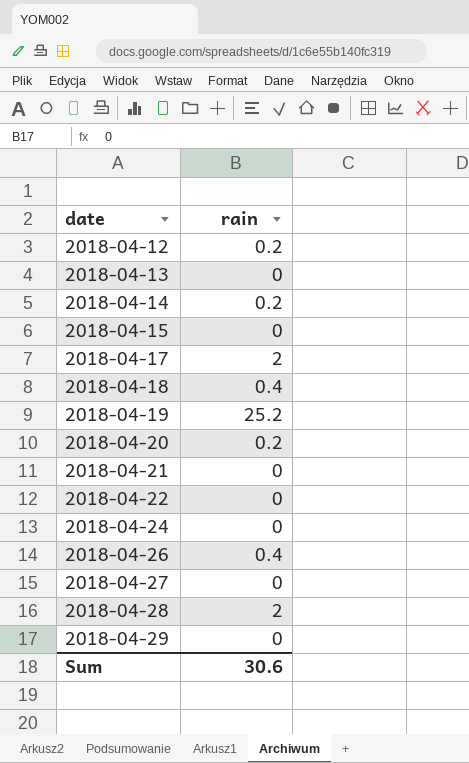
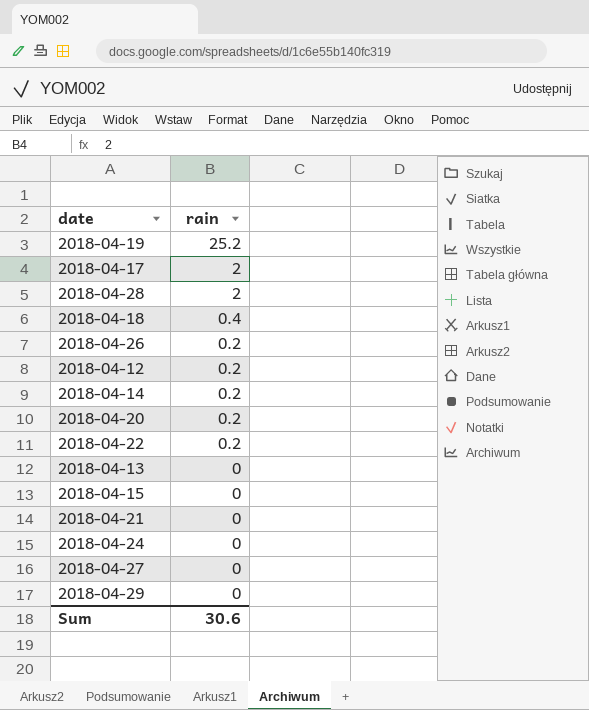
row order: date ascending -> rain descending
2018-04-26 | rain: 0.4 -> 0.2
2018-04-22 | rain: 0 -> 0.2

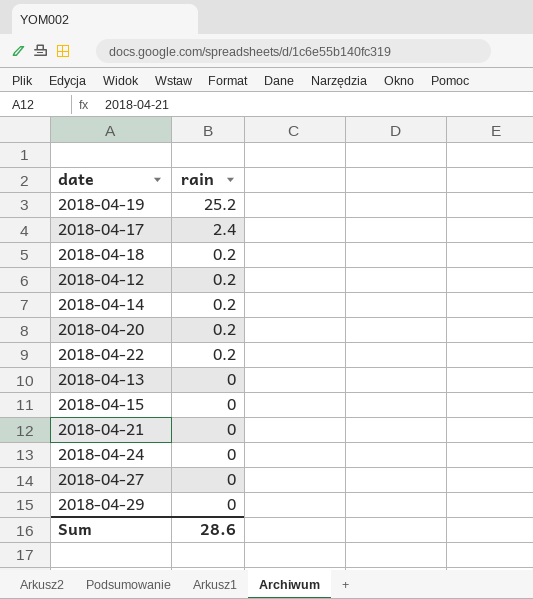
row 2018-04-28: 2 -> none
row 2018-04-26: 0.2 -> none
2018-04-17 | rain: 2 -> 2.4
2018-04-18 | rain: 0.4 -> 0.2
Sum | rain: 30.6 -> 28.6

